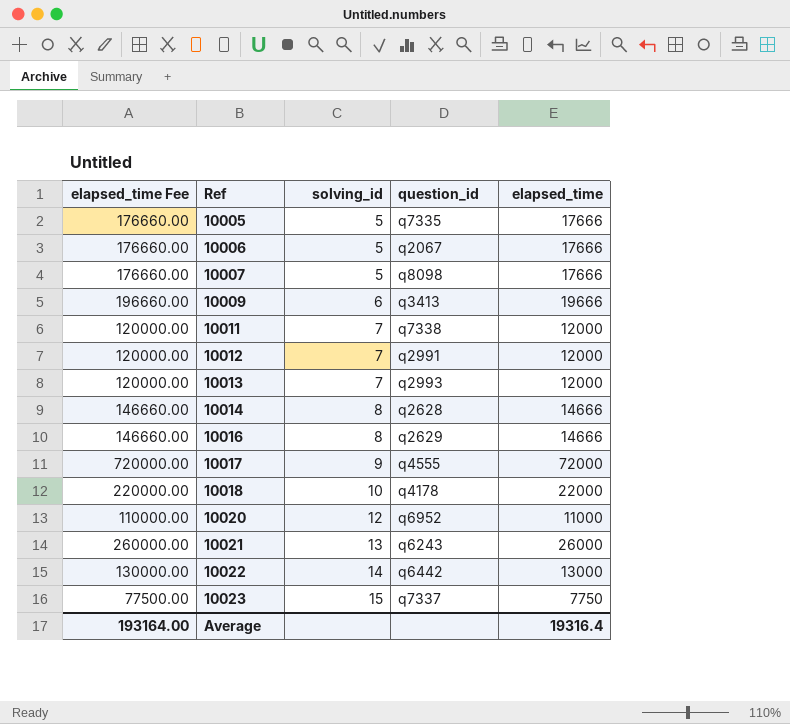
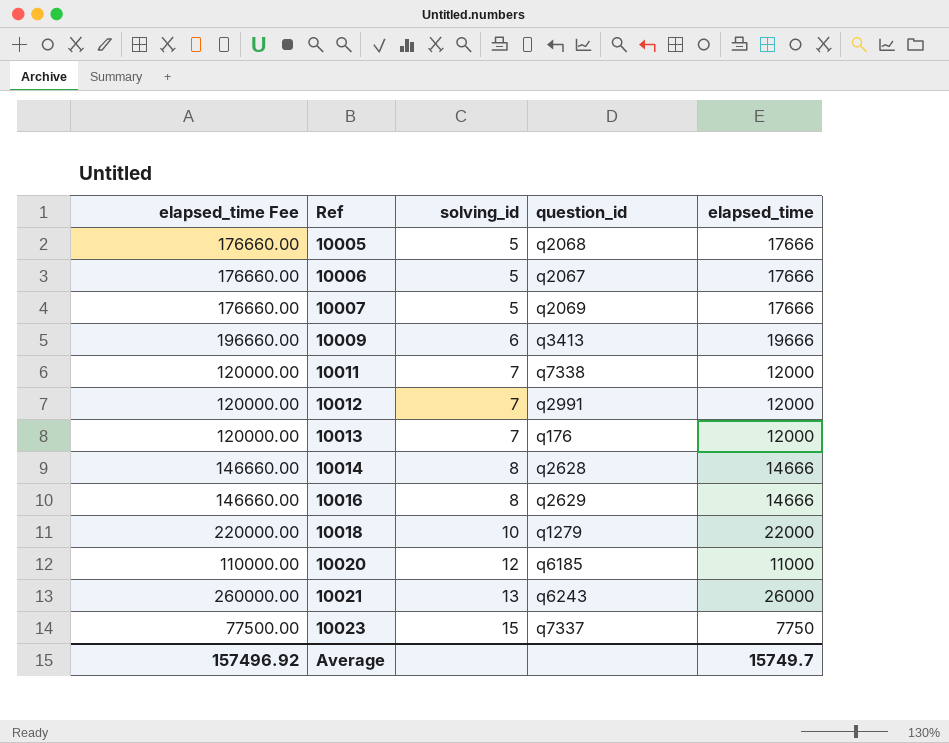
row 10017: 720000.00 | 9 | q4555 | 72000 -> none
row 10022: 130000.00 | 14 | q6442 | 13000 -> none
10005 | question_id: q7335 -> q2068
10007 | question_id: q8098 -> q2069
10013 | question_id: q2993 -> q176
10018 | question_id: q4178 -> q1279
10020 | question_id: q6952 -> q6185
Average | elapsed_time Fee: 193164.00 -> 157496.92
Average | elapsed_time: 19316.4 -> 15749.7

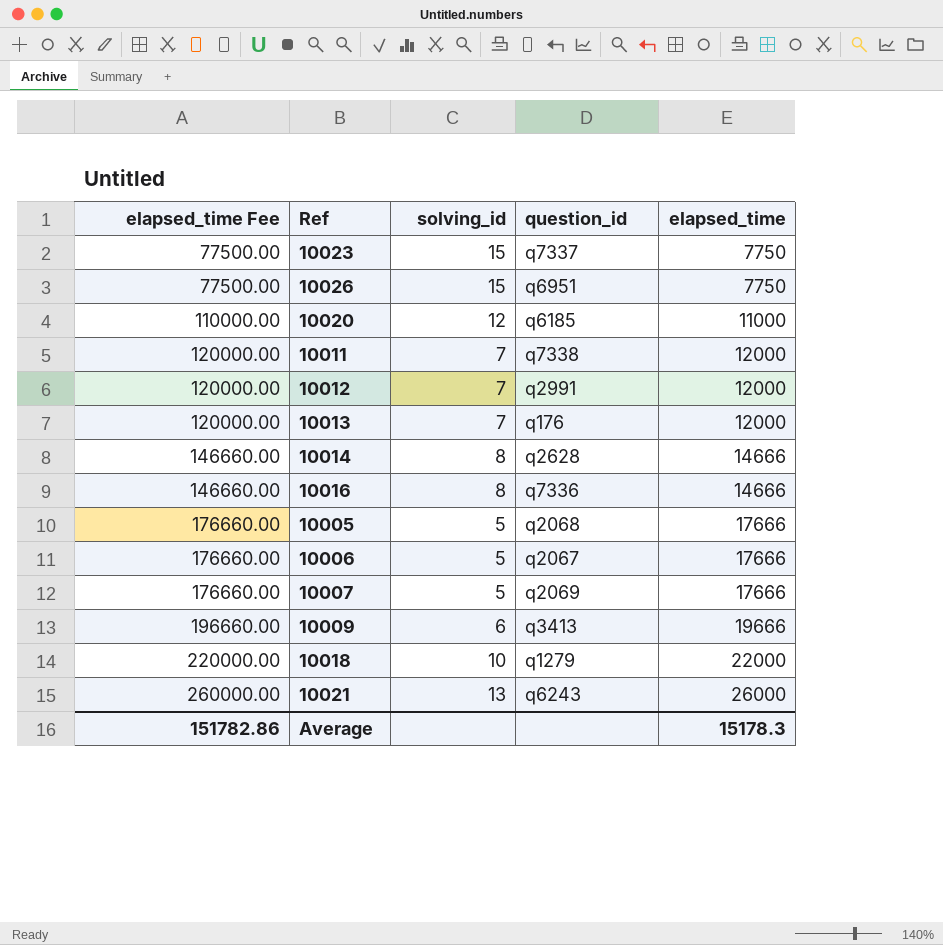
row order: Ref ascending -> elapsed_time Fee ascending
row 10026: none -> 77500.00 | 15 | q6951 | 7750
10016 | question_id: q2629 -> q7336
Average | elapsed_time Fee: 157496.92 -> 151782.86
Average | elapsed_time: 15749.7 -> 15178.3

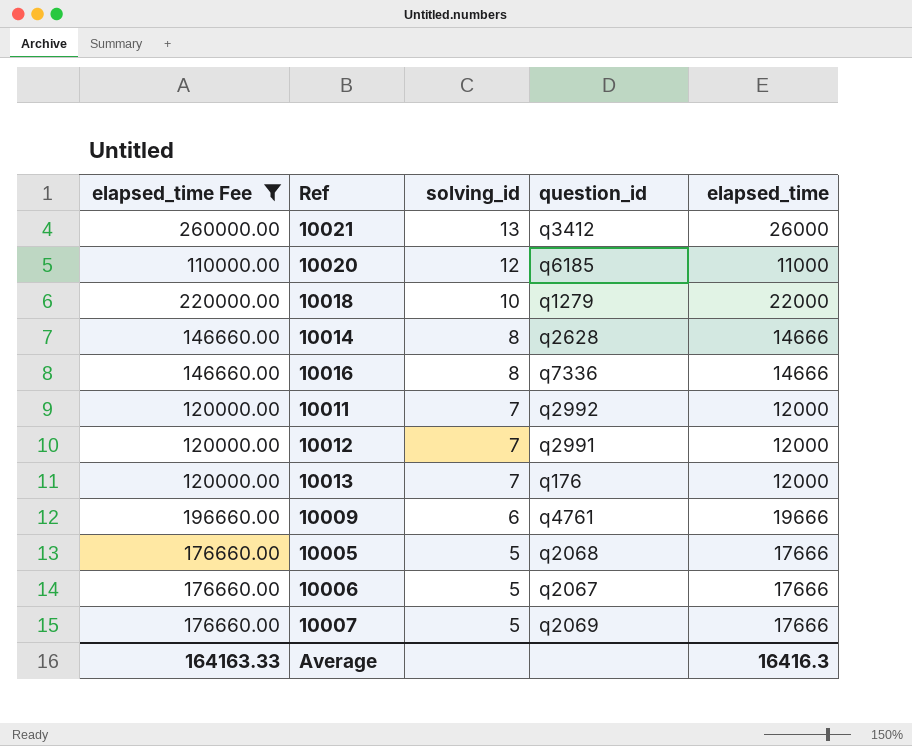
filter: none -> elapsed_time Fee != 77500.00
row order: elapsed_time Fee ascending -> solving_id descending
10021 | question_id: q6243 -> q3412
10011 | question_id: q7338 -> q2992
10009 | question_id: q3413 -> q4761
Average | elapsed_time Fee: 151782.86 -> 164163.33
Average | elapsed_time: 15178.3 -> 16416.3

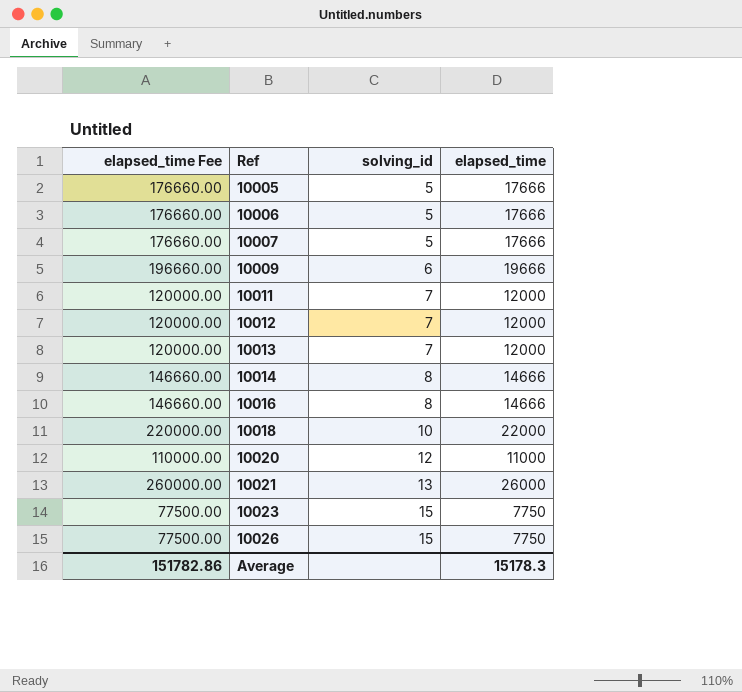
filter: elapsed_time Fee != 77500.00 -> none
row order: solving_id descending -> Ref ascending
column question_id | position: 4 -> none
Average | elapsed_time Fee: 164163.33 -> 151782.86
Average | elapsed_time: 16416.3 -> 15178.3

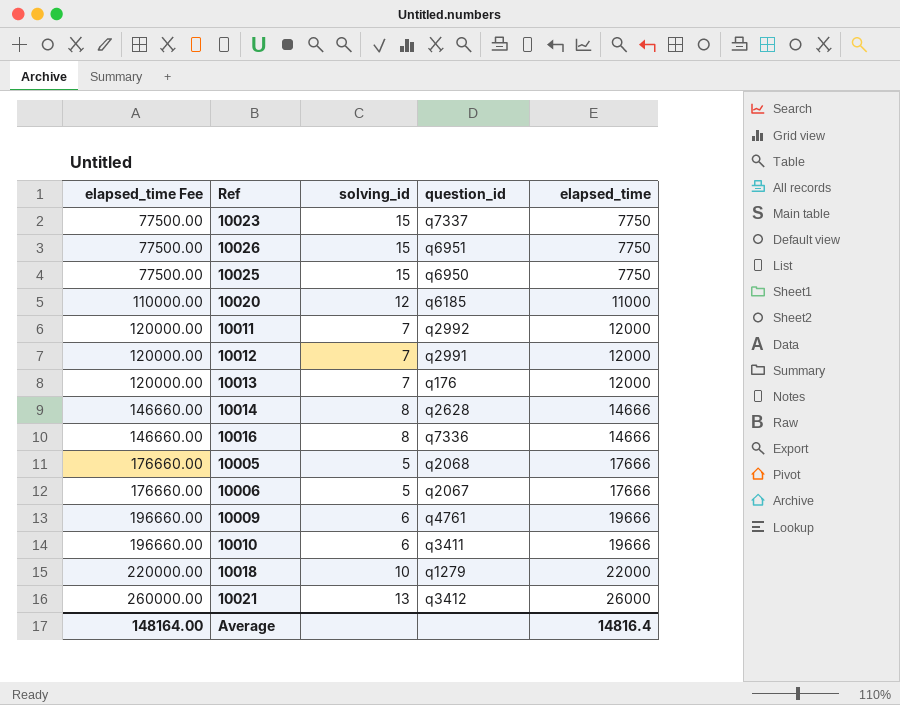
row order: Ref ascending -> elapsed_time Fee ascending
column question_id | position: none -> 4
row 10007: 176660.00 | 5 | 17666 -> none
row 10025: none -> 77500.00 | 15 | q6950 | 7750
row 10010: none -> 196660.00 | 6 | q3411 | 19666
Average | elapsed_time Fee: 151782.86 -> 148164.00
Average | elapsed_time: 15178.3 -> 14816.4

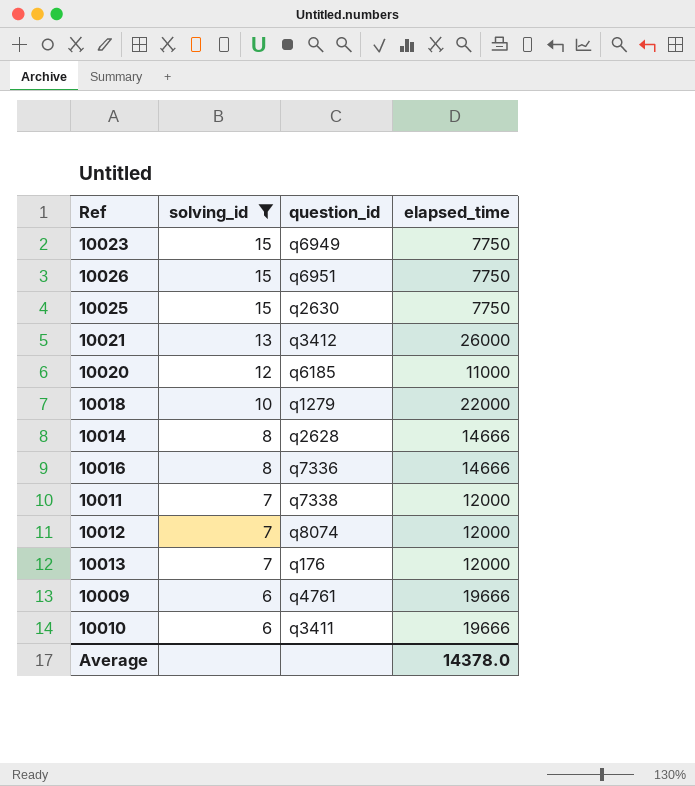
filter: none -> solving_id != 5
row order: elapsed_time Fee ascending -> solving_id descending
column elapsed_time Fee | formula: [elapsed_time] * 10 -> none
10023 | question_id: q7337 -> q6949
10025 | question_id: q6950 -> q2630
10011 | question_id: q2992 -> q7338
10012 | question_id: q2991 -> q8074
Average | elapsed_time: 14816.4 -> 14378.0

